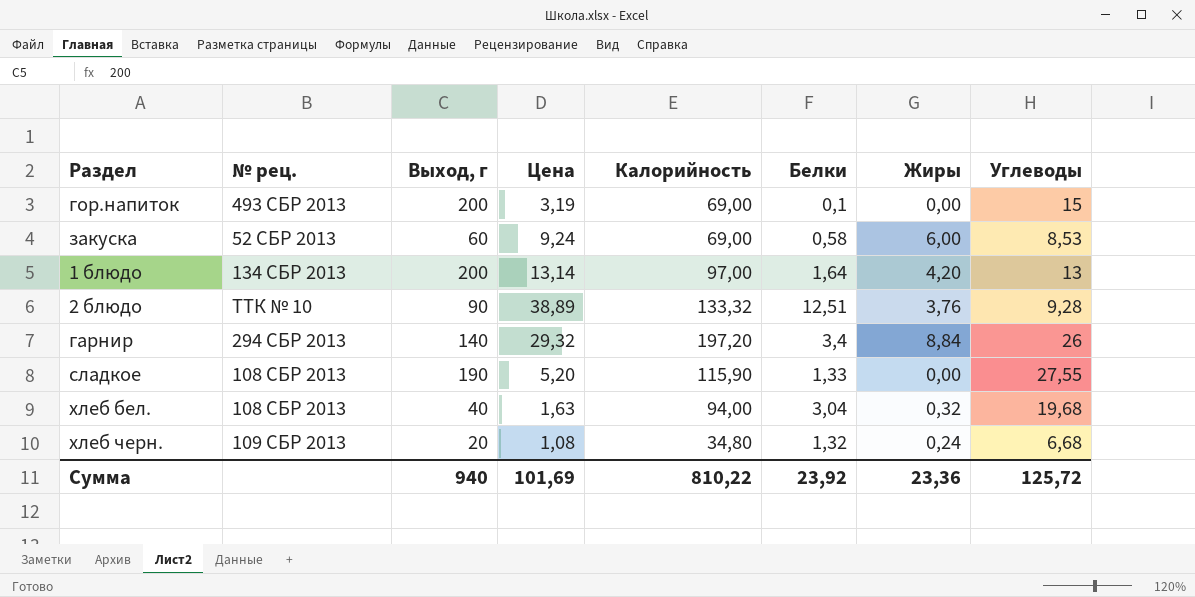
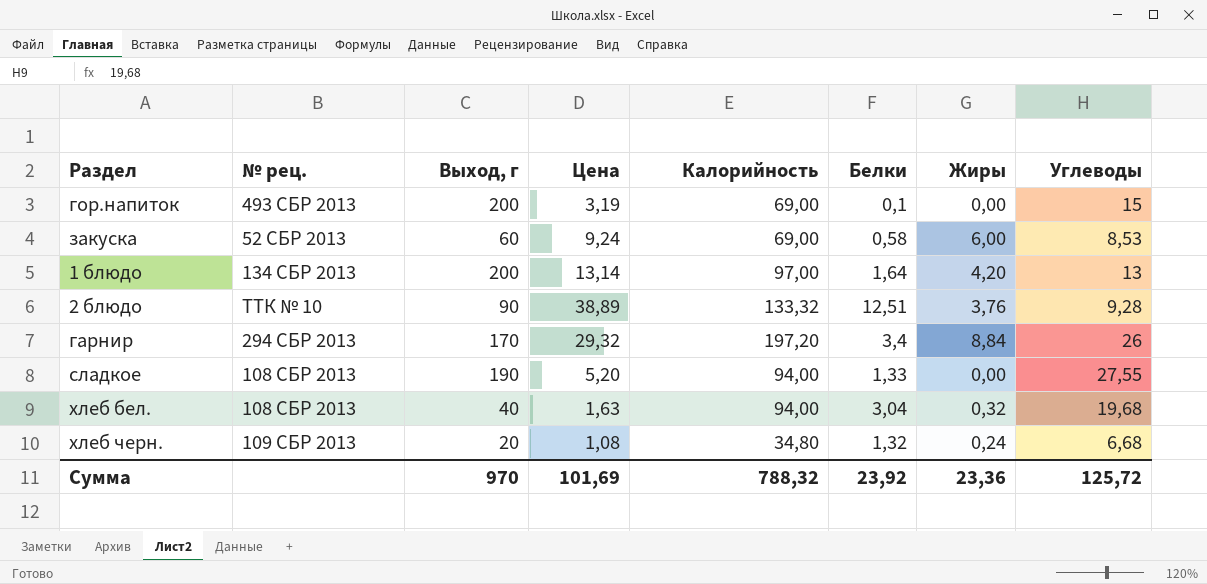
гарнир | Выход, г: 140 -> 170
сладкое | Калорийность: 115,90 -> 94,00
Сумма | Выход, г: 940 -> 970
Сумма | Калорийность: 810,22 -> 788,32

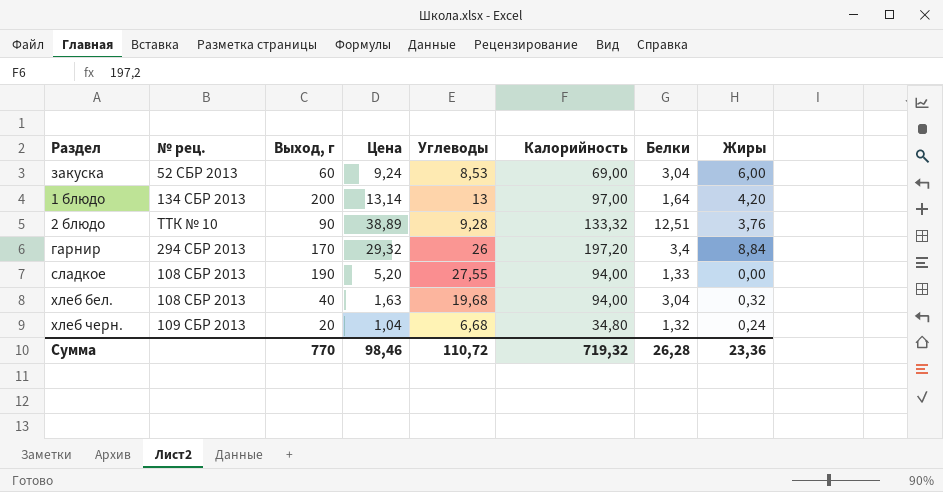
column Углеводы | position: 8 -> 5
row гор.напиток: 493 СБР 2013 | 200 | 3,19 | 69,00 | 0,1 | 0,00 | 15 -> none
закуска | Белки: 0,58 -> 3,04
хлеб черн. | Цена: 1,08 -> 1,04
Сумма | Выход, г: 970 -> 770
Сумма | Цена: 101,69 -> 98,46
Сумма | Углеводы: 125,72 -> 110,72
Сумма | Калорийность: 788,32 -> 719,32
Сумма | Белки: 23,92 -> 26,28

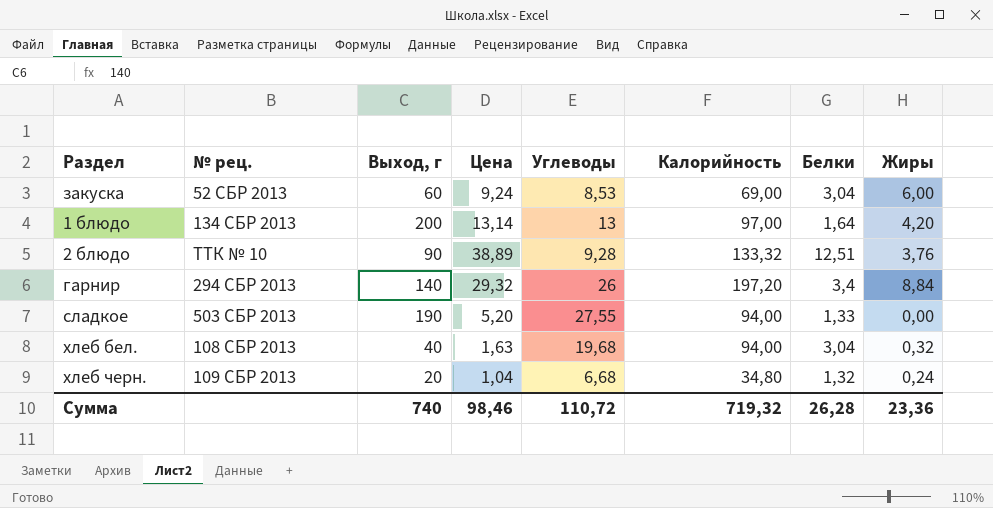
гарнир | Выход, г: 170 -> 140
сладкое | № рец.: 108 СБР 2013 -> 503 СБР 2013
Сумма | Выход, г: 770 -> 740

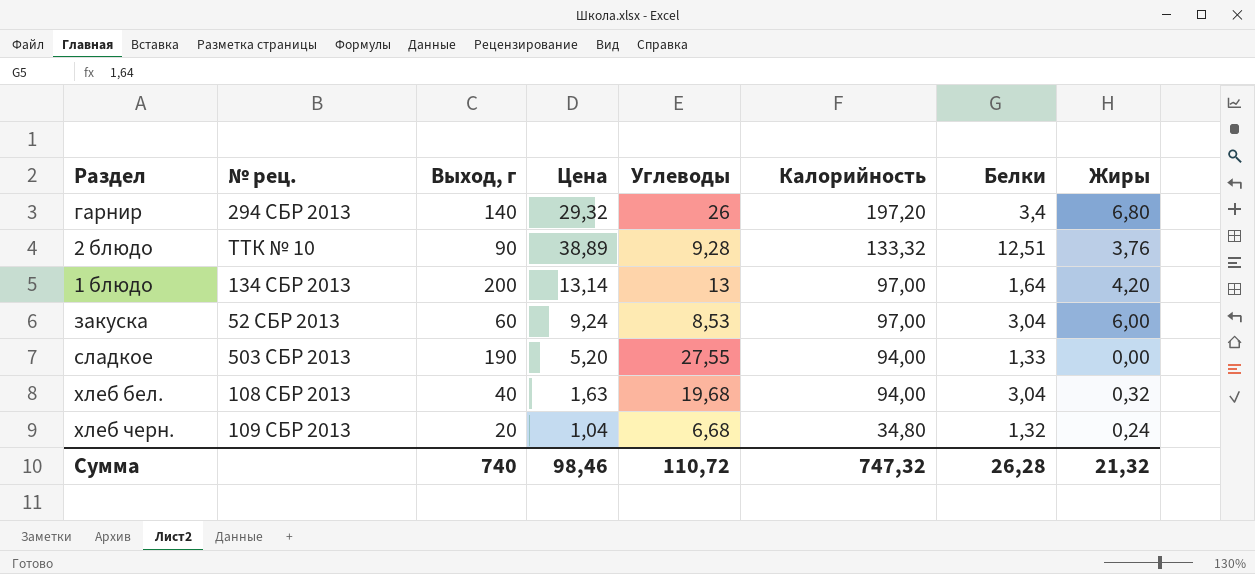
row order: none -> Калорийность descending
гарнир | Жиры: 8,84 -> 6,80
закуска | Калорийность: 69,00 -> 97,00
Сумма | Калорийность: 719,32 -> 747,32
Сумма | Жиры: 23,36 -> 21,32

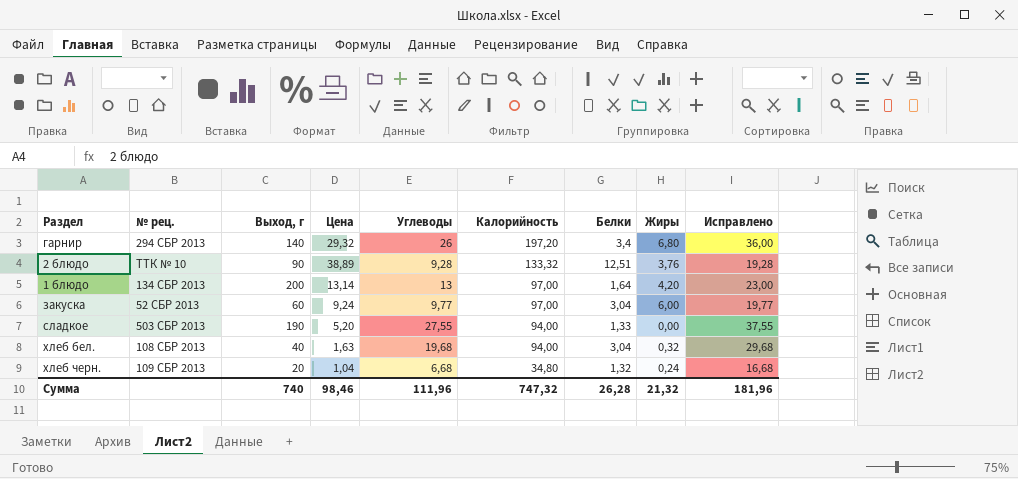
column Исправлено | formula: none -> [Углеводы] + 10
закуска | Углеводы: 8,53 -> 9,77
Сумма | Углеводы: 110,72 -> 111,96

